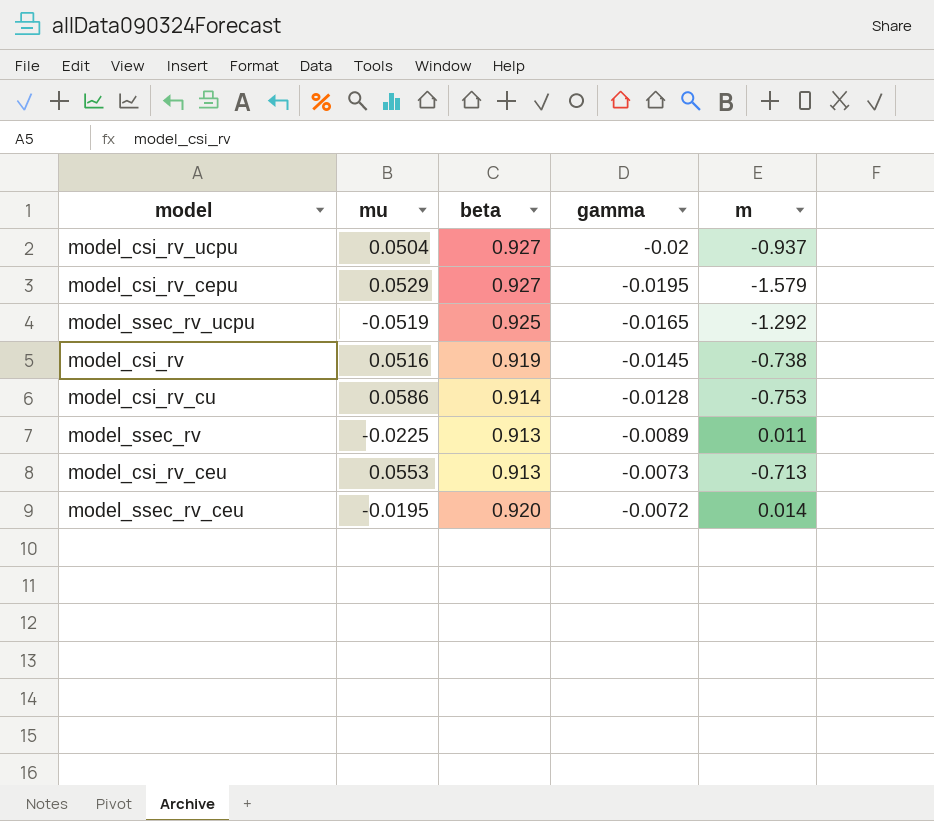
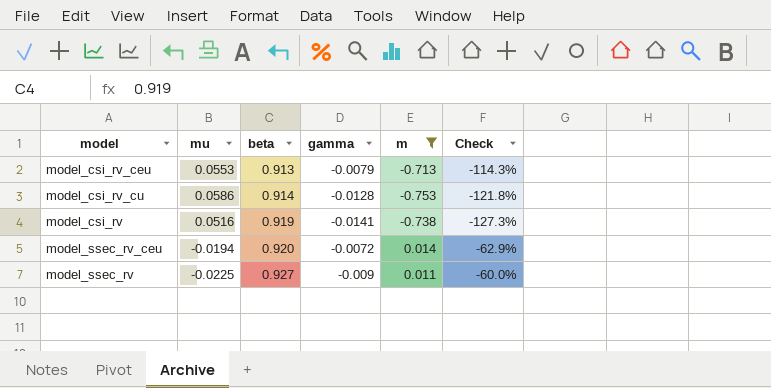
filter: none -> m >= -0.753
row order: gamma ascending -> beta ascending
column Check | formula: none -> ([gamma] - [mu]) / [mu]
model_csi_rv_ceu | gamma: -0.0073 -> -0.0079
model_csi_rv | gamma: -0.0145 -> -0.0141
model_ssec_rv_ceu | mu: -0.0195 -> -0.0194
model_ssec_rv | beta: 0.913 -> 0.927
model_ssec_rv | gamma: -0.0089 -> -0.009

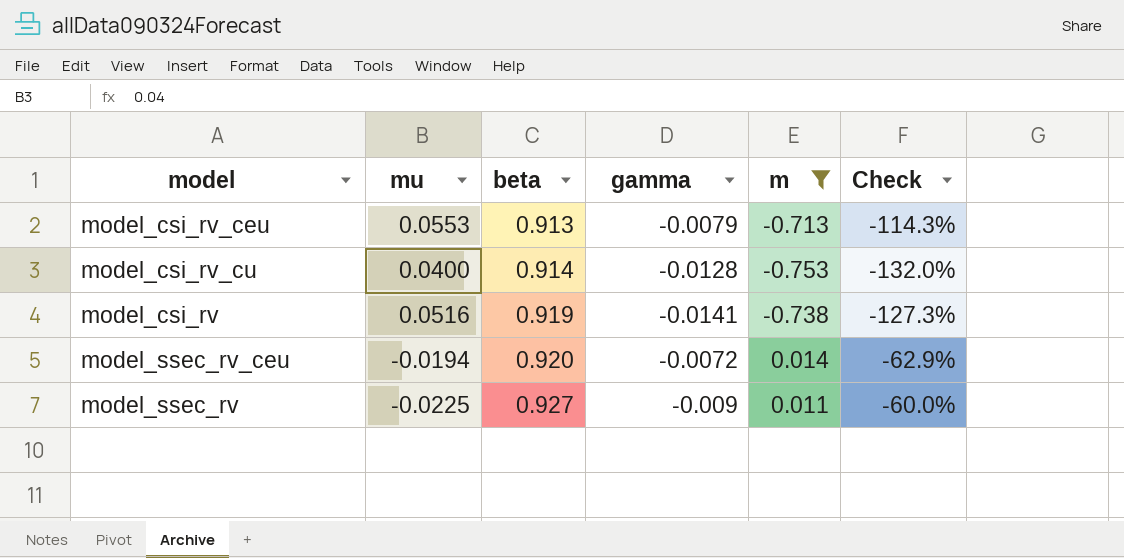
model_csi_rv_cu | mu: 0.0586 -> 0.0400
model_csi_rv_cu | Check: -121.8% -> -132.0%

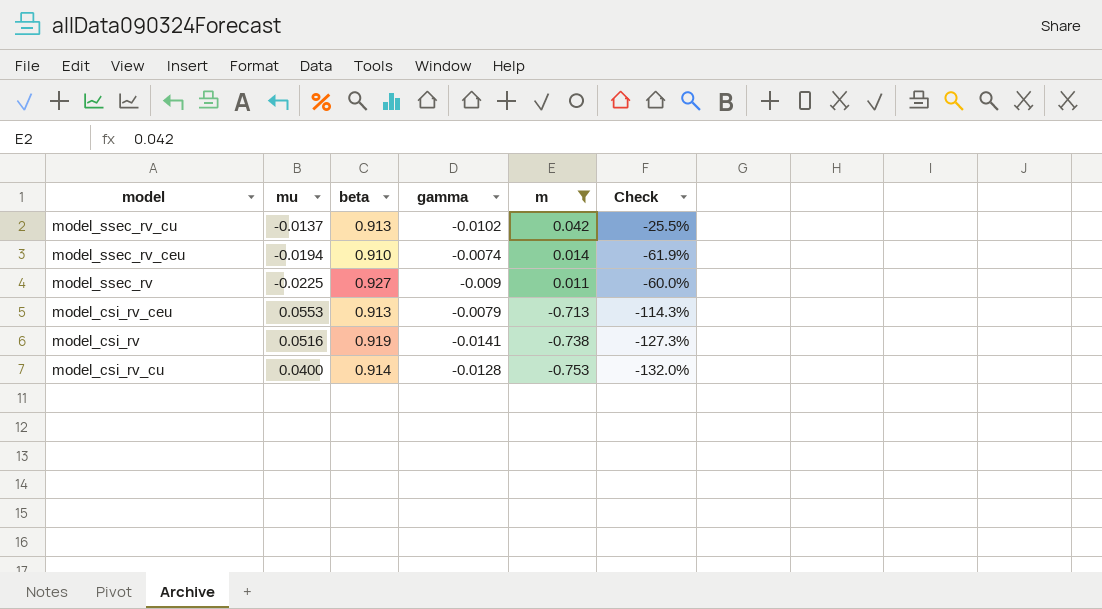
row order: beta ascending -> m descending
row model_ssec_rv_cu: none -> -0.0137 | 0.913 | -0.0102 | 0.042 | -25.5%
model_ssec_rv_ceu | beta: 0.920 -> 0.910
model_ssec_rv_ceu | gamma: -0.0072 -> -0.0074
model_ssec_rv_ceu | Check: -62.9% -> -61.9%

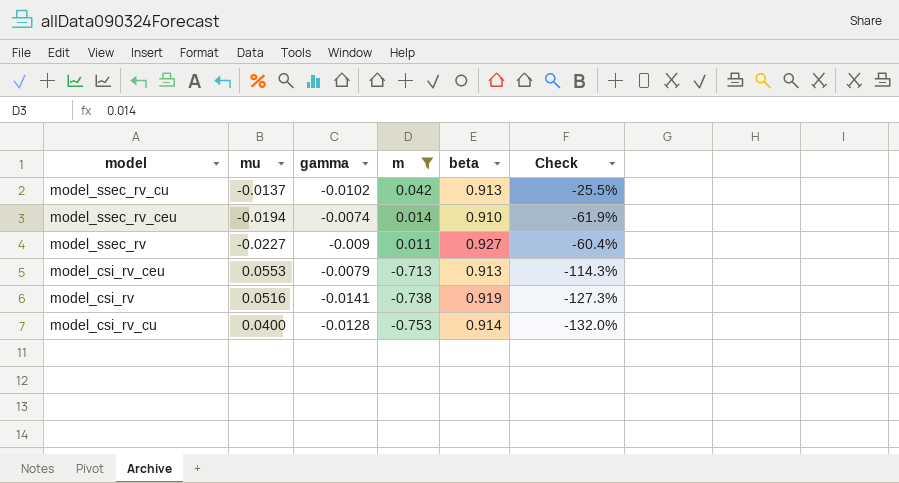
column beta | position: 3 -> 5
model_ssec_rv | mu: -0.0225 -> -0.0227
model_ssec_rv | Check: -60.0% -> -60.4%

